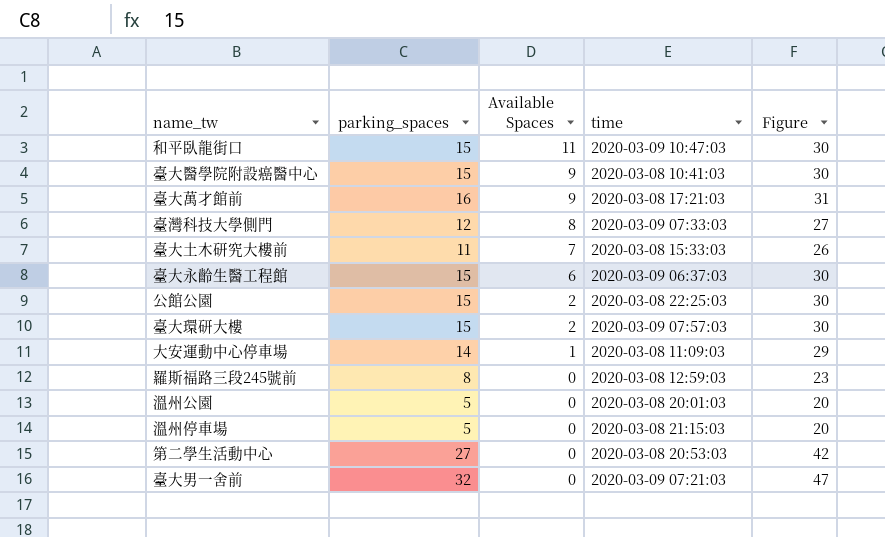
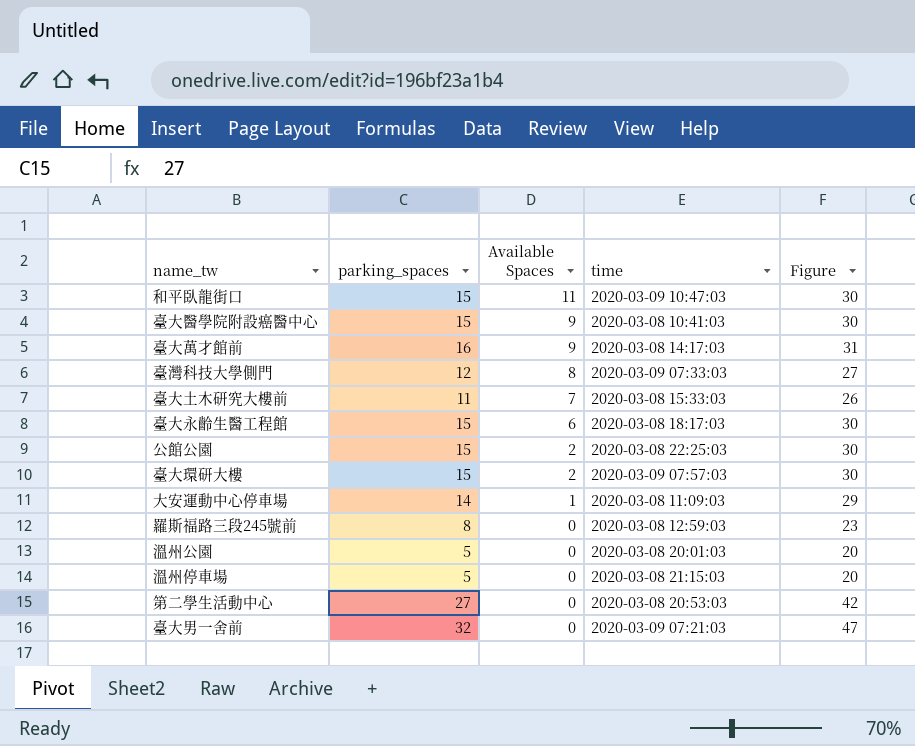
臺大萬才館前 | time: 2020-03-08 17:21:03 -> 2020-03-08 14:17:03
臺大永齡生醫工程館 | time: 2020-03-09 06:37:03 -> 2020-03-08 18:17:03

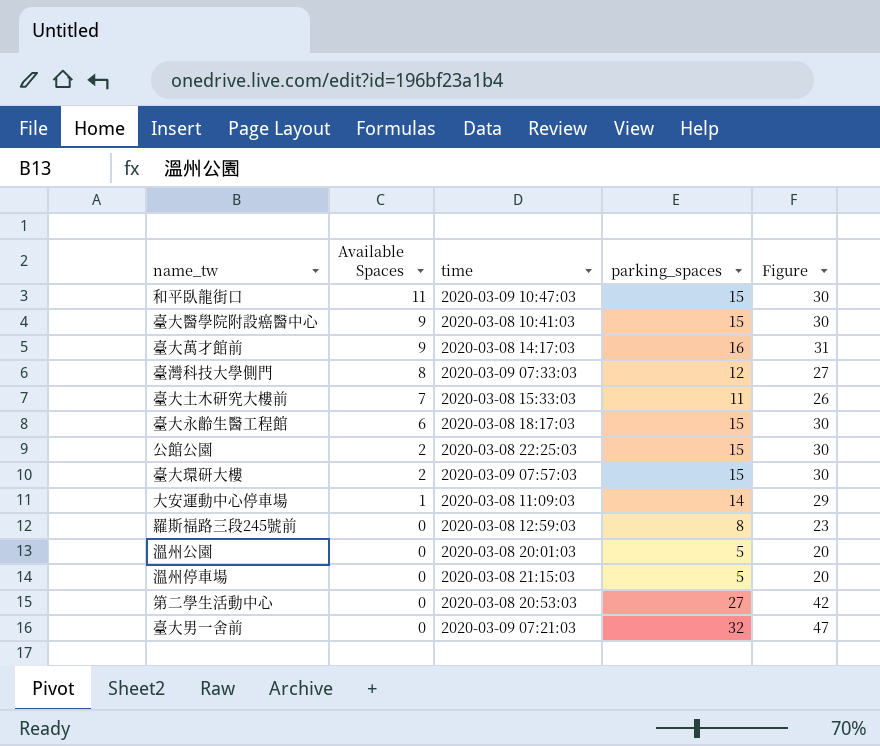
column parking_spaces | position: 2 -> 4

